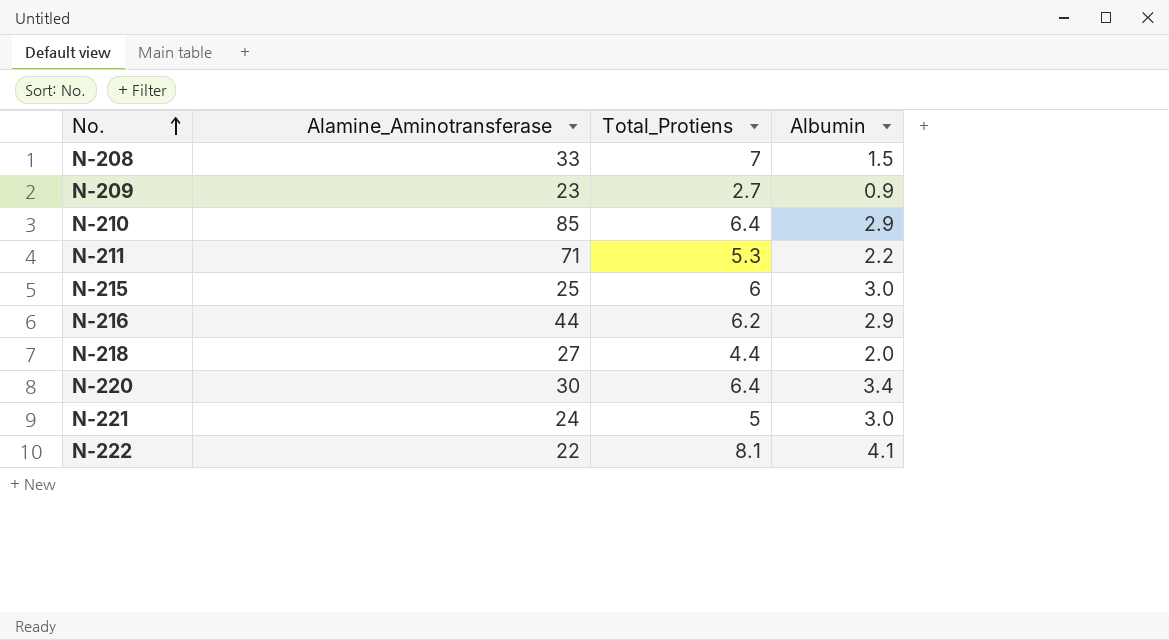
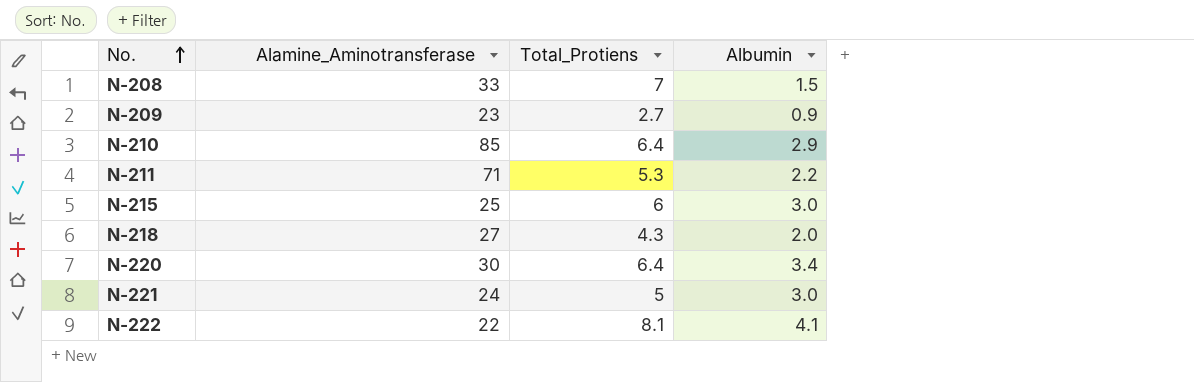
row N-216: 44 | 6.2 | 2.9 -> none
N-218 | Total_Protiens: 4.4 -> 4.3

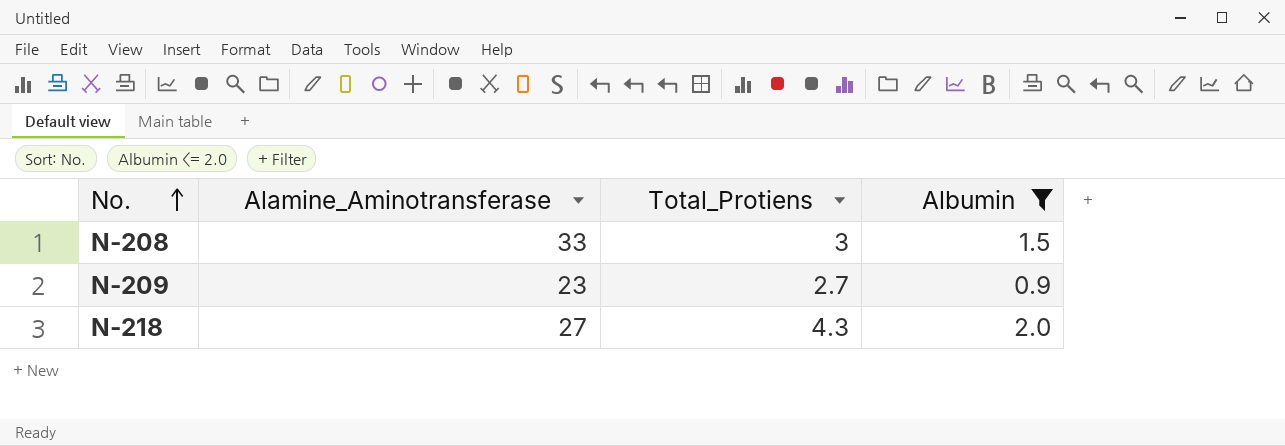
filter: none -> Albumin <= 2.0
N-208 | Total_Protiens: 7 -> 3

